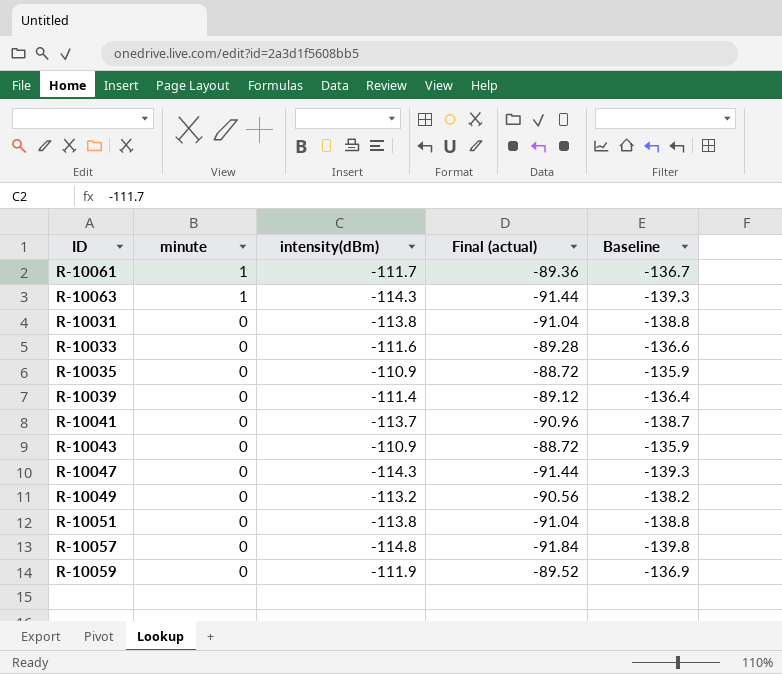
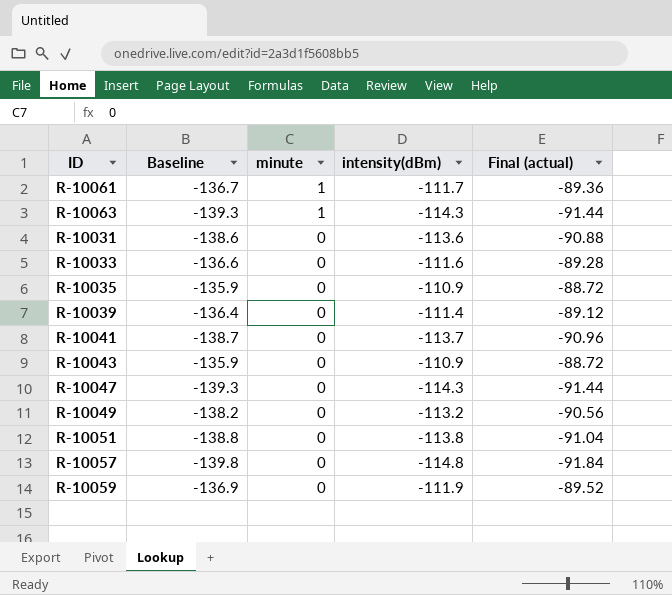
column Baseline | position: 5 -> 2
R-10031 | Baseline: -138.8 -> -138.6
R-10031 | intensity(dBm): -113.8 -> -113.6
R-10031 | Final (actual): -91.04 -> -90.88

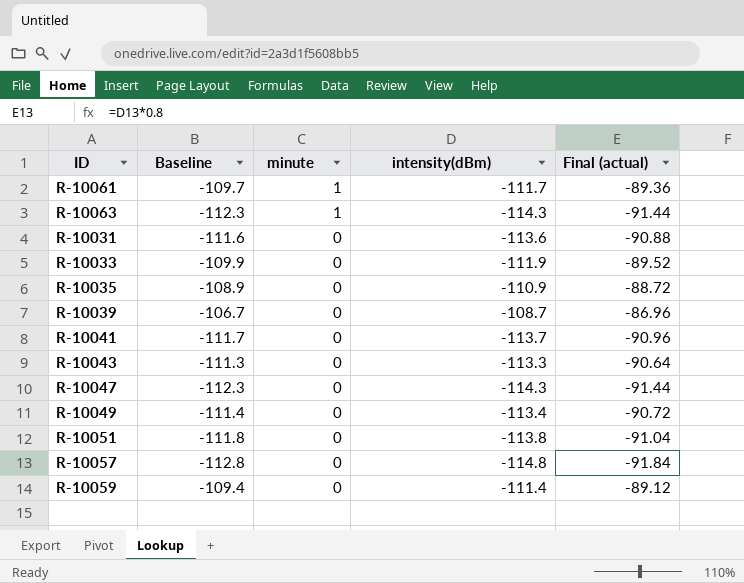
column Baseline | formula: [intensity(dBm)] - 25 -> [intensity(dBm)] + 2
R-10033 | intensity(dBm): -111.6 -> -111.9
R-10033 | Final (actual): -89.28 -> -89.52
R-10039 | intensity(dBm): -111.4 -> -108.7
R-10039 | Final (actual): -89.12 -> -86.96
R-10043 | intensity(dBm): -110.9 -> -113.3
R-10043 | Final (actual): -88.72 -> -90.64
R-10049 | intensity(dBm): -113.2 -> -113.4
R-10049 | Final (actual): -90.56 -> -90.72
R-10059 | intensity(dBm): -111.9 -> -111.4
R-10059 | Final (actual): -89.52 -> -89.12

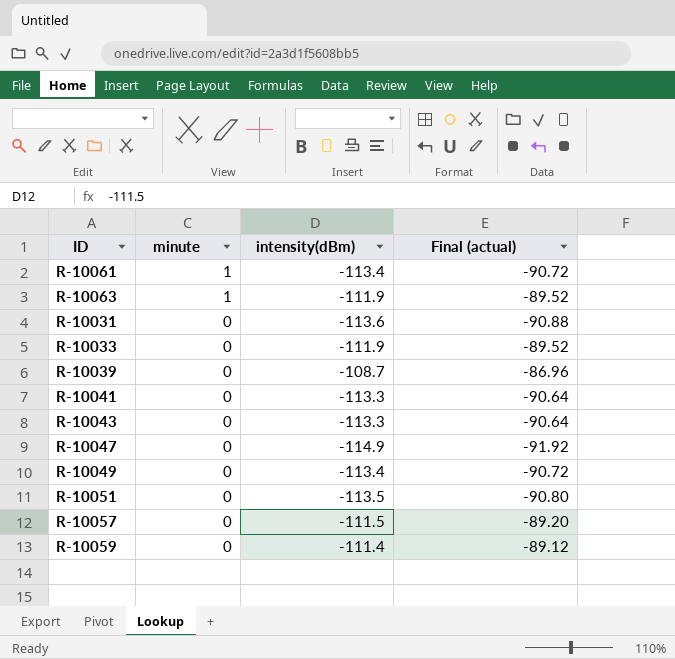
column Baseline | formula: [intensity(dBm)] + 2 -> none
row R-10035: -108.9 | 0 | -110.9 | -88.72 -> none
R-10061 | intensity(dBm): -111.7 -> -113.4
R-10061 | Final (actual): -89.36 -> -90.72
R-10063 | intensity(dBm): -114.3 -> -111.9
R-10063 | Final (actual): -91.44 -> -89.52
R-10041 | intensity(dBm): -113.7 -> -113.3
R-10041 | Final (actual): -90.96 -> -90.64
R-10047 | intensity(dBm): -114.3 -> -114.9
R-10047 | Final (actual): -91.44 -> -91.92
R-10051 | intensity(dBm): -113.8 -> -113.5
R-10051 | Final (actual): -91.04 -> -90.80
R-10057 | intensity(dBm): -114.8 -> -111.5
R-10057 | Final (actual): -91.84 -> -89.20

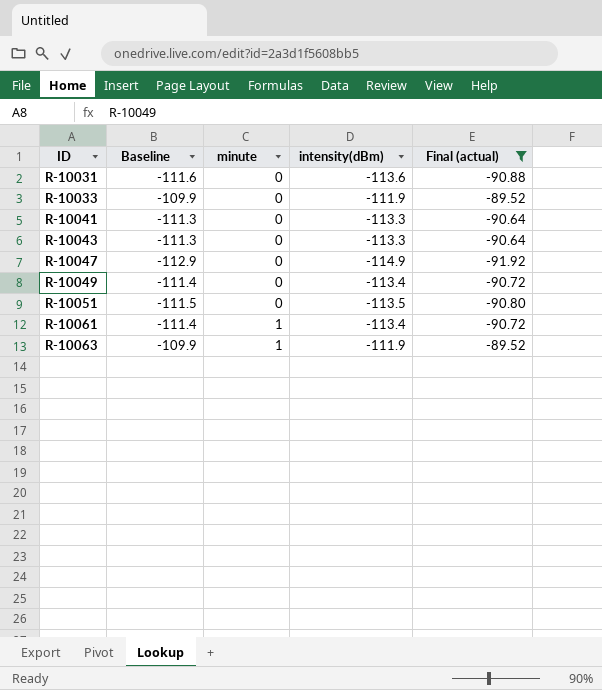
filter: none -> Final (actual) <= -89.52
row order: minute descending -> ID ascending
column Baseline | formula: none -> [intensity(dBm)] + 2

